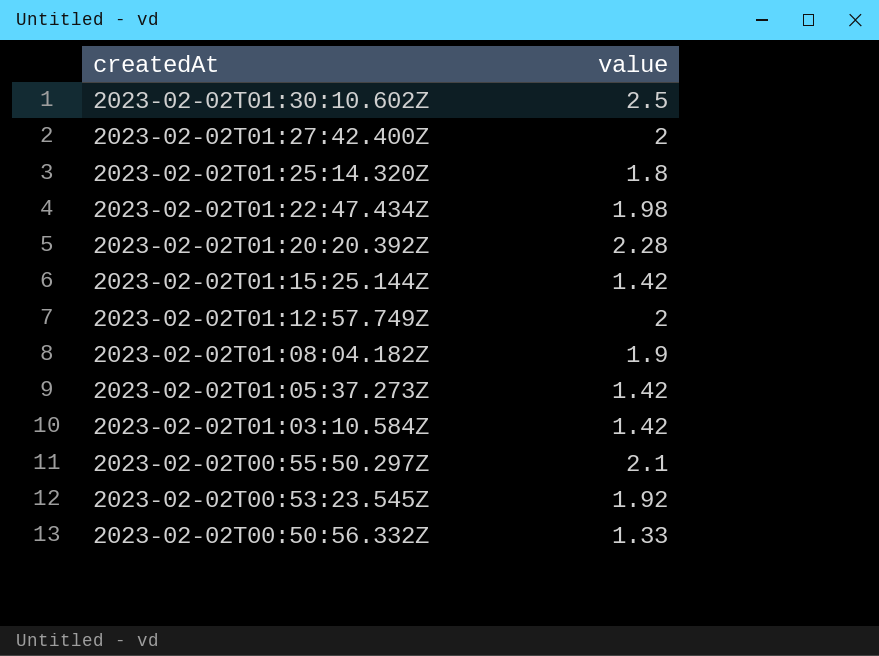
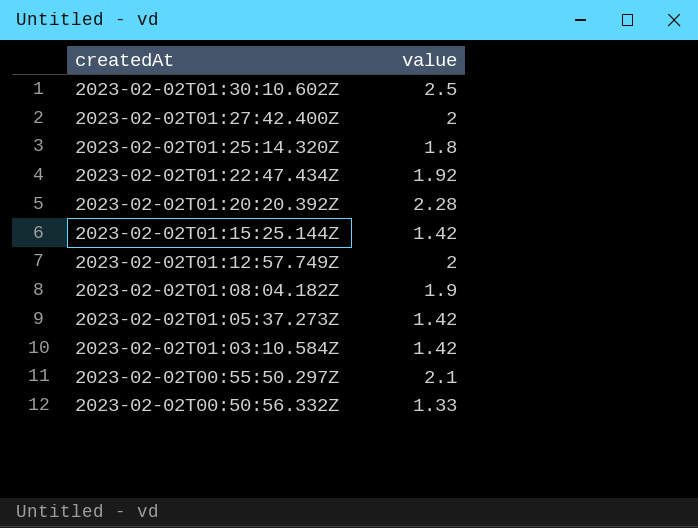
row 2023-02-02T00:53:23.545Z: 1.92 -> none
2023-02-02T01:22:47.434Z | value: 1.98 -> 1.92

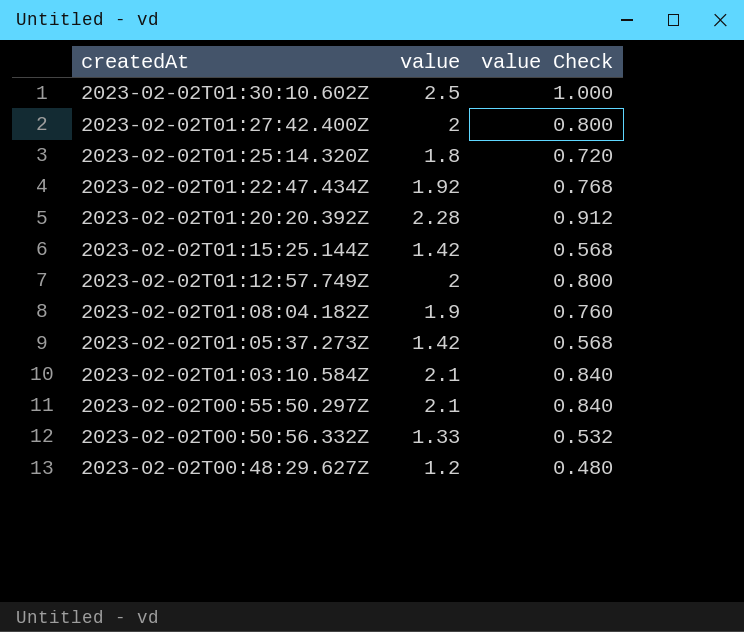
column value Check | formula: none -> [value] * 0.4
2023-02-02T01:03:10.584Z | value: 1.42 -> 2.1
row 2023-02-02T00:48:29.627Z: none -> 1.2 | 0.480

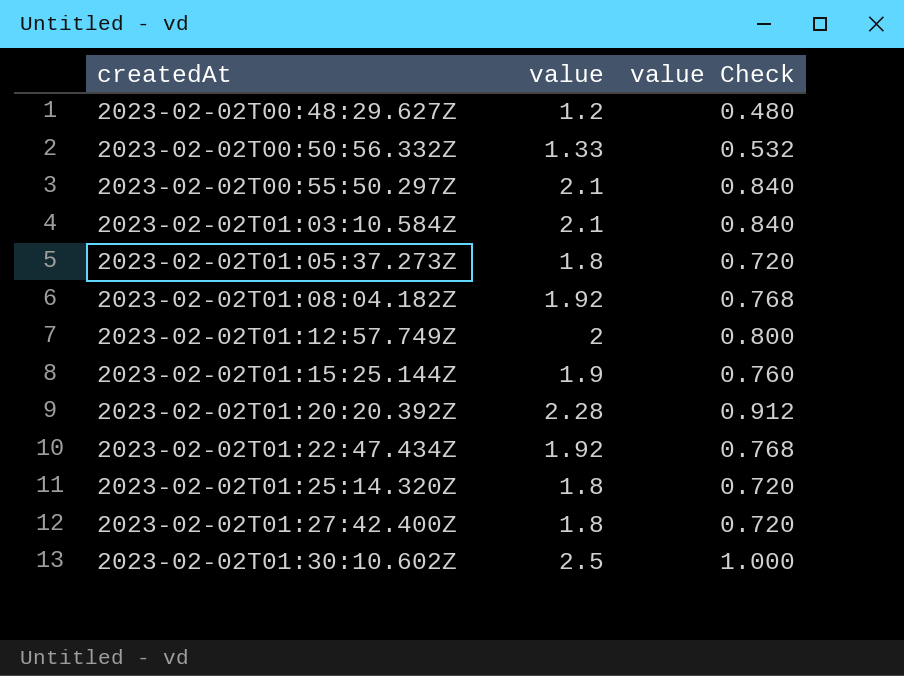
row order: createdAt descending -> createdAt ascending
2023-02-02T01:05:37.273Z | value: 1.42 -> 1.8
2023-02-02T01:05:37.273Z | value Check: 0.568 -> 0.720
2023-02-02T01:08:04.182Z | value: 1.9 -> 1.92
2023-02-02T01:08:04.182Z | value Check: 0.760 -> 0.768
2023-02-02T01:15:25.144Z | value: 1.42 -> 1.9
2023-02-02T01:15:25.144Z | value Check: 0.568 -> 0.760
2023-02-02T01:27:42.400Z | value: 2 -> 1.8
2023-02-02T01:27:42.400Z | value Check: 0.800 -> 0.720

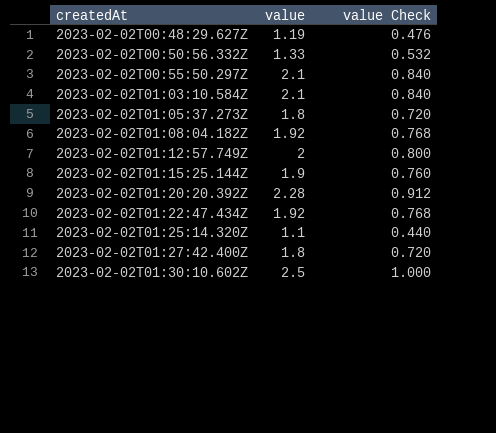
2023-02-02T00:48:29.627Z | value: 1.2 -> 1.19
2023-02-02T00:48:29.627Z | value Check: 0.480 -> 0.476
2023-02-02T01:25:14.320Z | value: 1.8 -> 1.1
2023-02-02T01:25:14.320Z | value Check: 0.720 -> 0.440

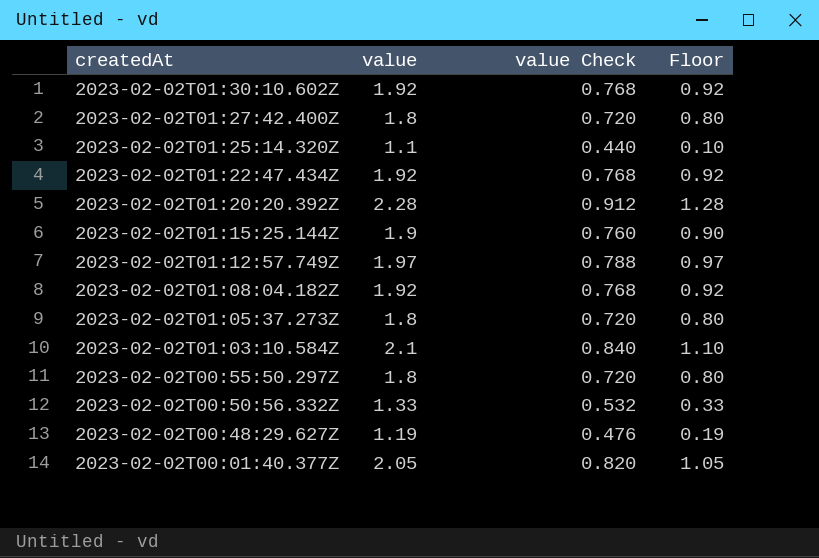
row order: createdAt ascending -> createdAt descending
column Floor | formula: none -> [value] - 1
2023-02-02T01:30:10.602Z | value: 2.5 -> 1.92
2023-02-02T01:30:10.602Z | value Check: 1.000 -> 0.768
2023-02-02T01:12:57.749Z | value: 2 -> 1.97
2023-02-02T01:12:57.749Z | value Check: 0.800 -> 0.788
2023-02-02T00:55:50.297Z | value: 2.1 -> 1.8
2023-02-02T00:55:50.297Z | value Check: 0.840 -> 0.720
row 2023-02-02T00:01:40.377Z: none -> 2.05 | 0.820 | 1.05

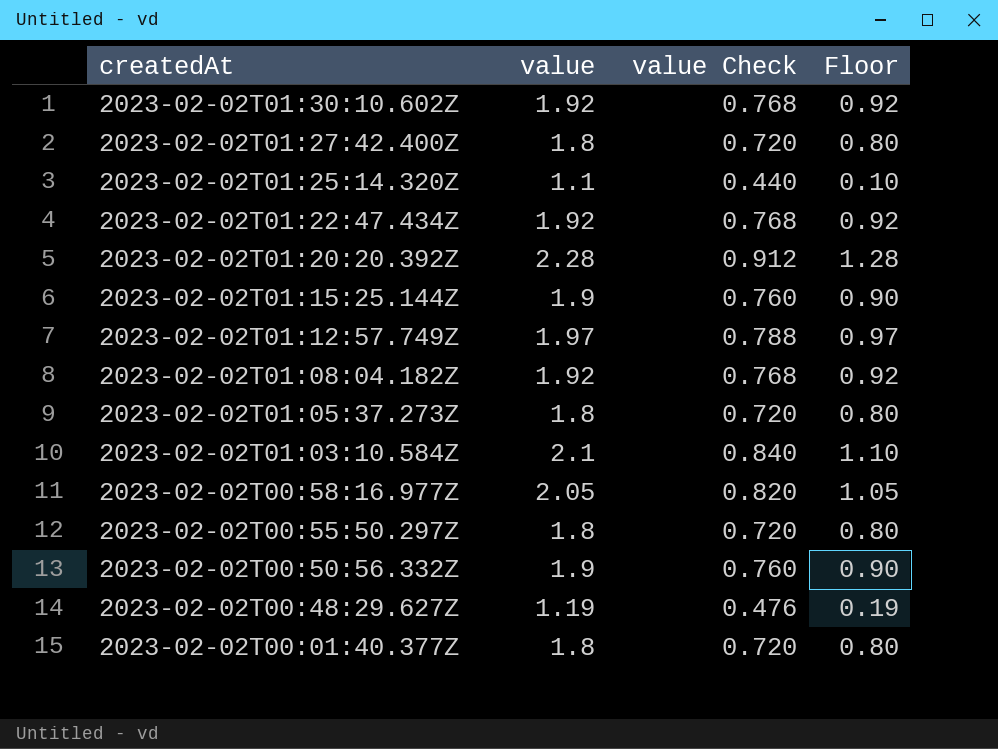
row 2023-02-02T00:58:16.977Z: none -> 2.05 | 0.820 | 1.05
2023-02-02T00:50:56.332Z | value: 1.33 -> 1.9
2023-02-02T00:50:56.332Z | value Check: 0.532 -> 0.760
2023-02-02T00:50:56.332Z | Floor: 0.33 -> 0.90
2023-02-02T00:01:40.377Z | value: 2.05 -> 1.8
2023-02-02T00:01:40.377Z | value Check: 0.820 -> 0.720
2023-02-02T00:01:40.377Z | Floor: 1.05 -> 0.80

